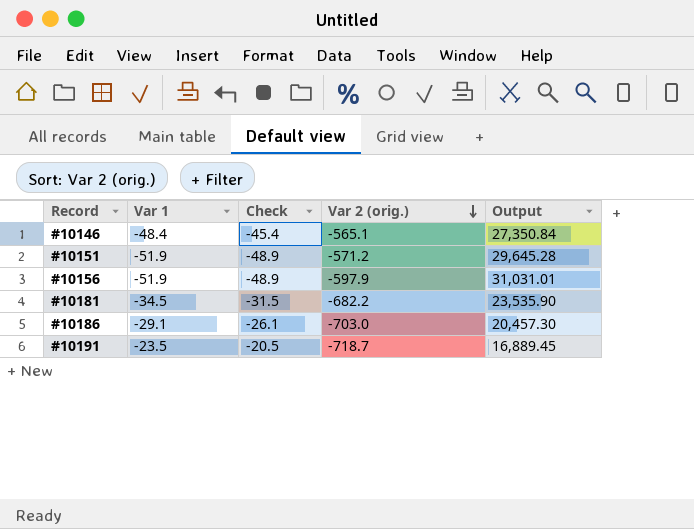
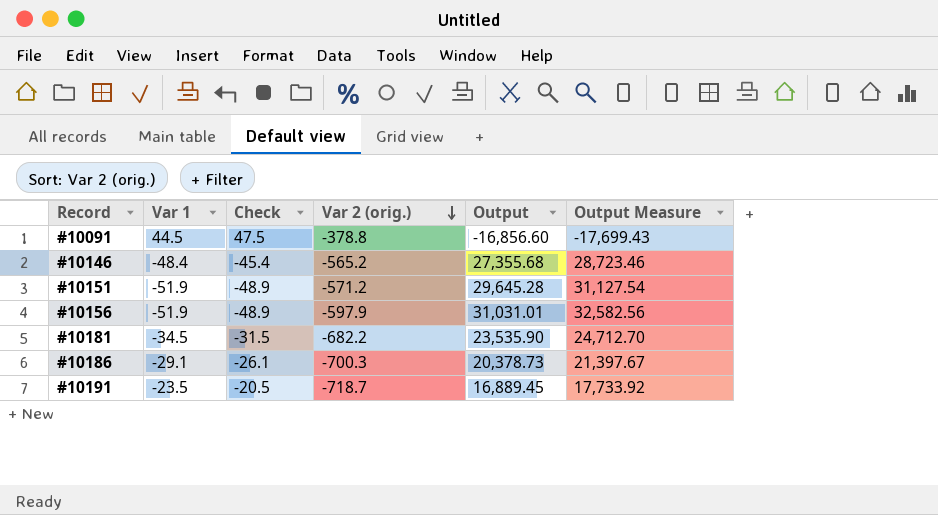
column Output Measure | formula: none -> [Output] * 1.05
row #10091: none -> 44.5 | 47.5 | -378.8 | -16,856.60 | -17,699.43
#10146 | Var 2 (orig.): -565.1 -> -565.2
#10146 | Output: 27,350.84 -> 27,355.68
#10186 | Var 2 (orig.): -703.0 -> -700.3
#10186 | Output: 20,457.30 -> 20,378.73

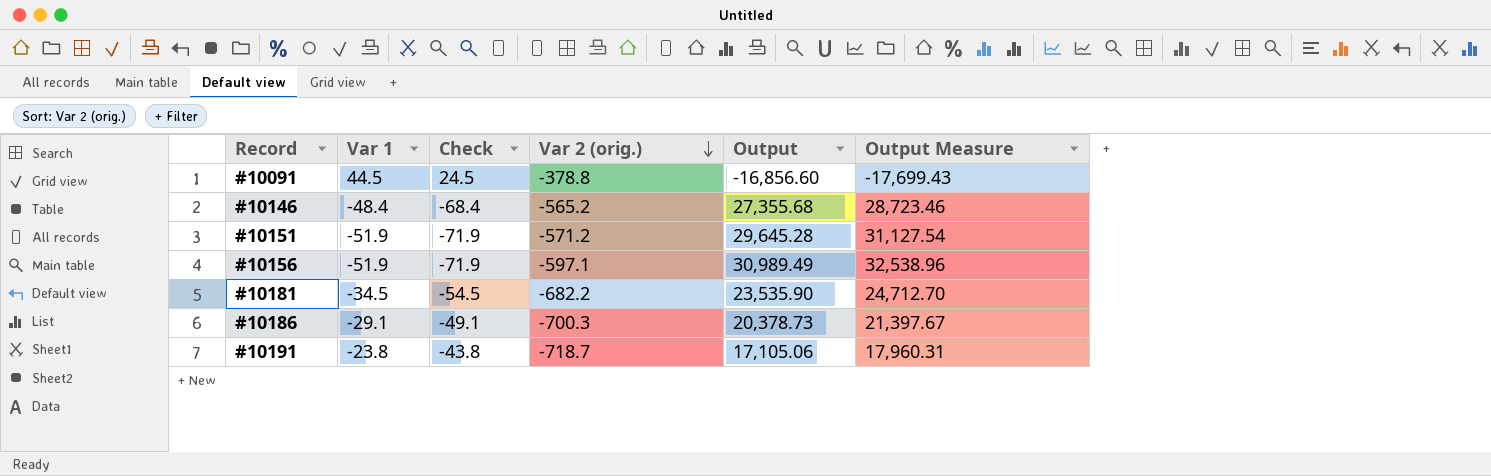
column Check | formula: [Var 1] + 3 -> [Var 1] - 20
#10156 | Var 2 (orig.): -597.9 -> -597.1
#10156 | Output: 31,031.01 -> 30,989.49
#10156 | Output Measure: 32,582.56 -> 32,538.96
#10191 | Var 1: -23.5 -> -23.8
#10191 | Output: 16,889.45 -> 17,105.06
#10191 | Output Measure: 17,733.92 -> 17,960.31

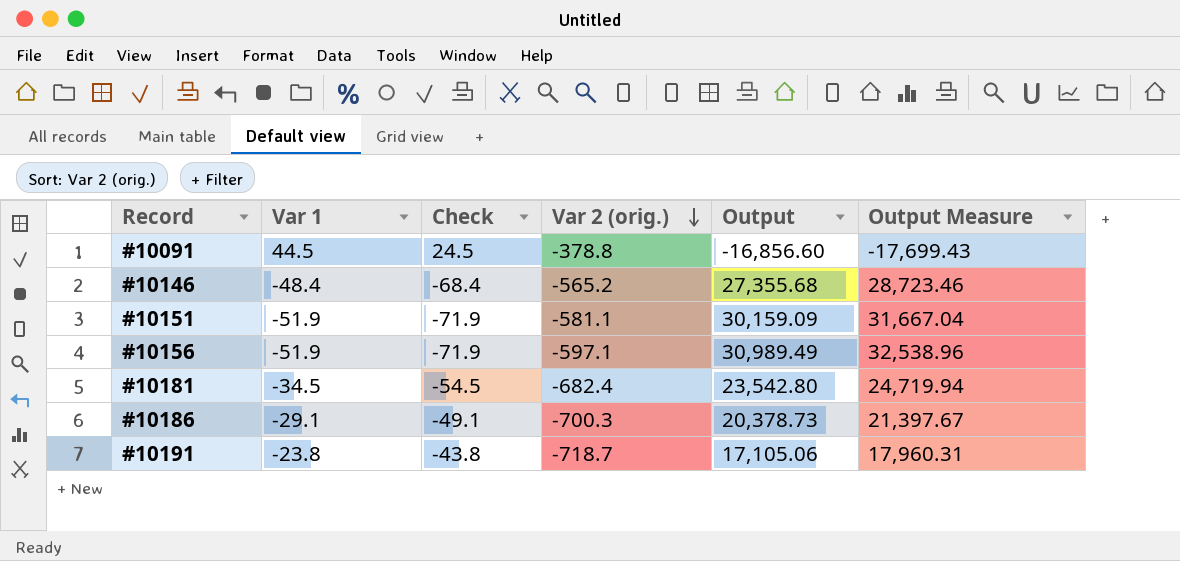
#10151 | Var 2 (orig.): -571.2 -> -581.1
#10151 | Output: 29,645.28 -> 30,159.09
#10151 | Output Measure: 31,127.54 -> 31,667.04
#10181 | Var 2 (orig.): -682.2 -> -682.4
#10181 | Output: 23,535.90 -> 23,542.80
#10181 | Output Measure: 24,712.70 -> 24,719.94

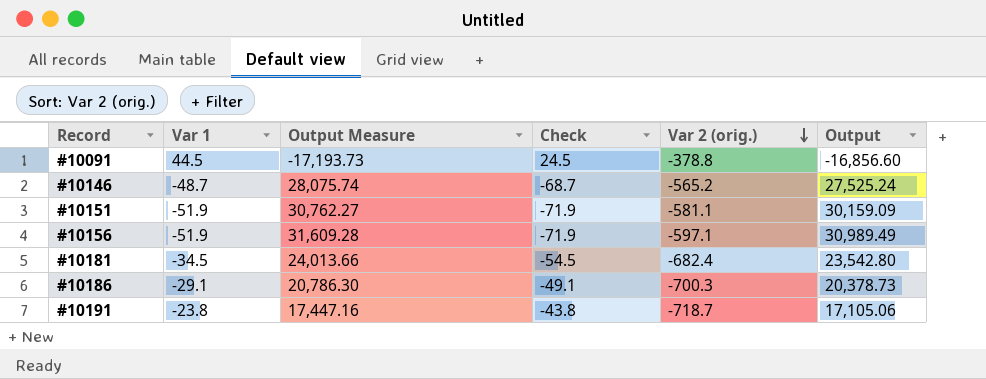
column Output Measure | formula: [Output] * 1.05 -> [Output] * 1.02
column Output Measure | position: 6 -> 3
#10146 | Var 1: -48.4 -> -48.7
#10146 | Check: -68.4 -> -68.7
#10146 | Output: 27,355.68 -> 27,525.24

